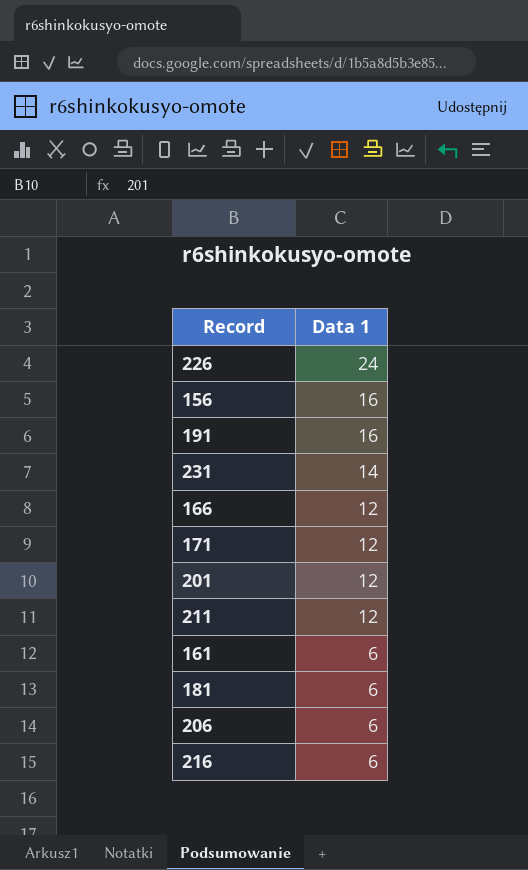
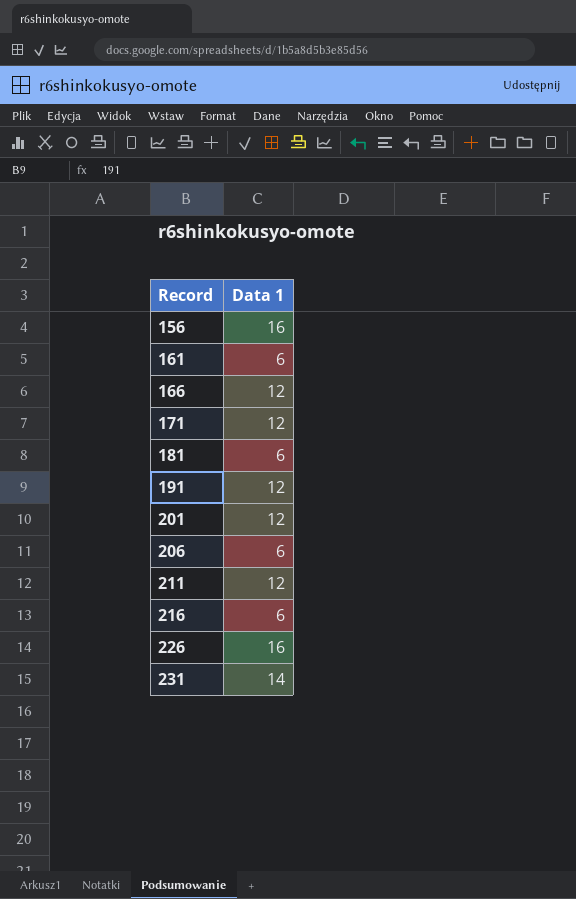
row order: Data 1 descending -> Record ascending
191 | Data 1: 16 -> 12
226 | Data 1: 24 -> 16

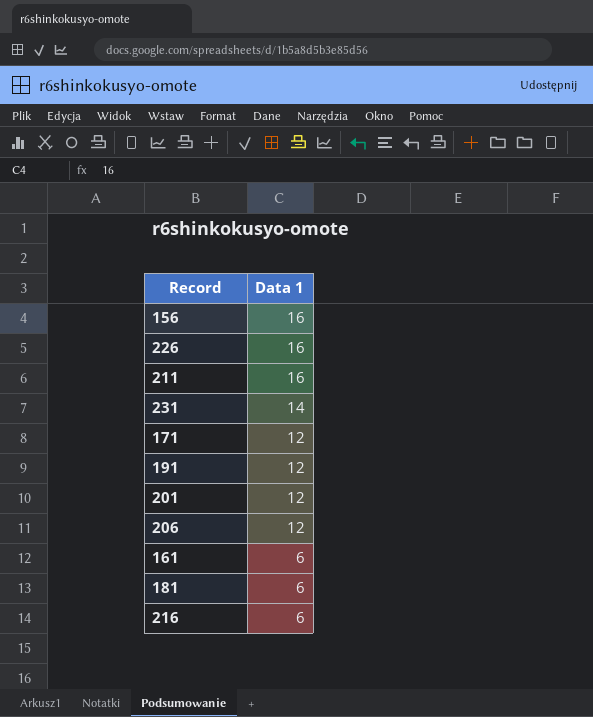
row order: Record ascending -> Data 1 descending
row 166: 12 -> none
211 | Data 1: 12 -> 16
206 | Data 1: 6 -> 12

